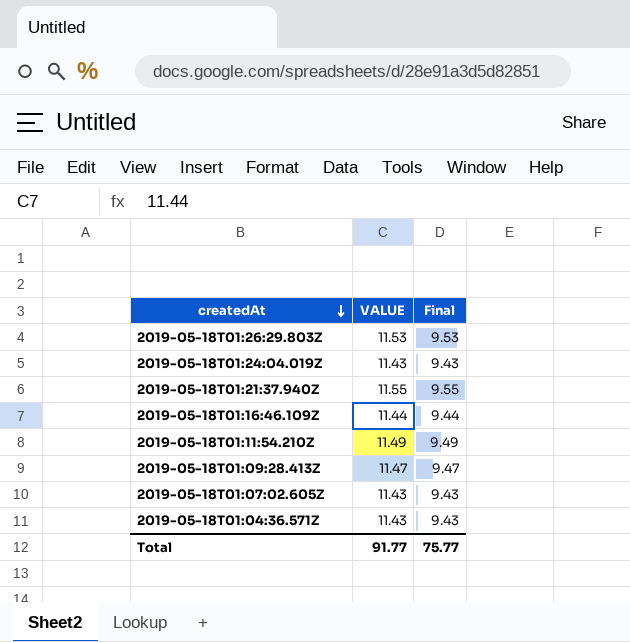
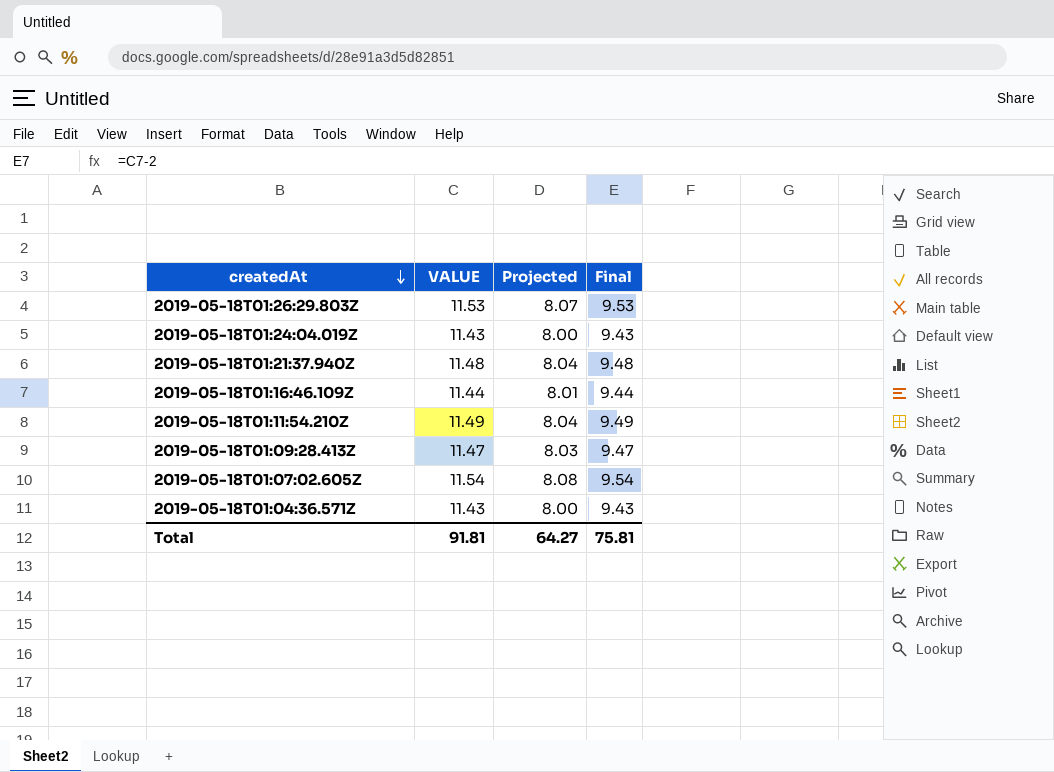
column Projected | formula: none -> [VALUE] * 0.7
2019-05-18T01:21:37.940Z | VALUE: 11.55 -> 11.48
2019-05-18T01:21:37.940Z | Final: 9.55 -> 9.48
2019-05-18T01:07:02.605Z | VALUE: 11.43 -> 11.54
2019-05-18T01:07:02.605Z | Final: 9.43 -> 9.54
Total | VALUE: 91.77 -> 91.81
Total | Final: 75.77 -> 75.81

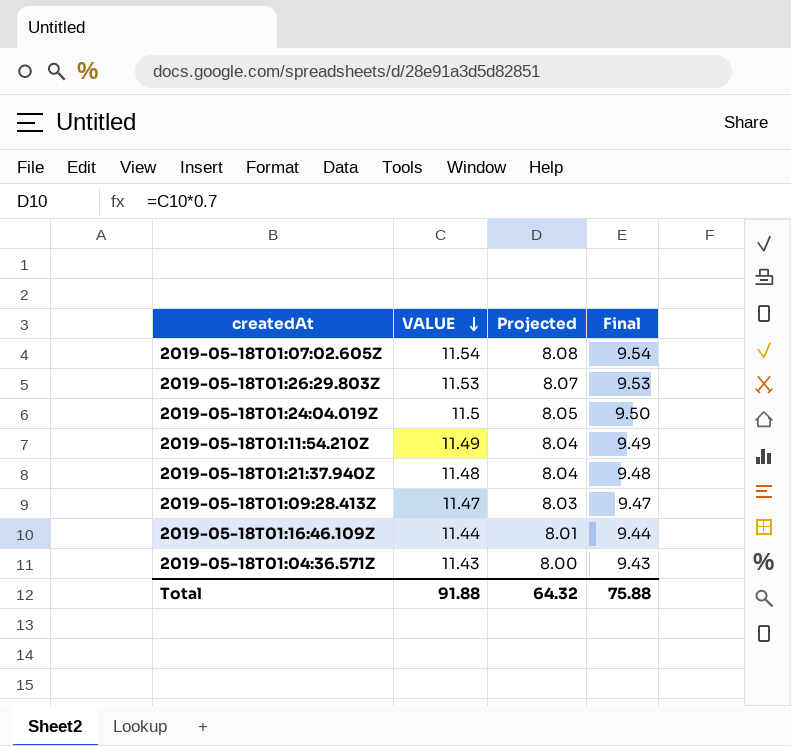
row order: createdAt descending -> VALUE descending
2019-05-18T01:24:04.019Z | VALUE: 11.43 -> 11.5
2019-05-18T01:24:04.019Z | Projected: 8.00 -> 8.05
2019-05-18T01:24:04.019Z | Final: 9.43 -> 9.50
Total | VALUE: 91.81 -> 91.88
Total | Projected: 64.27 -> 64.32
Total | Final: 75.81 -> 75.88

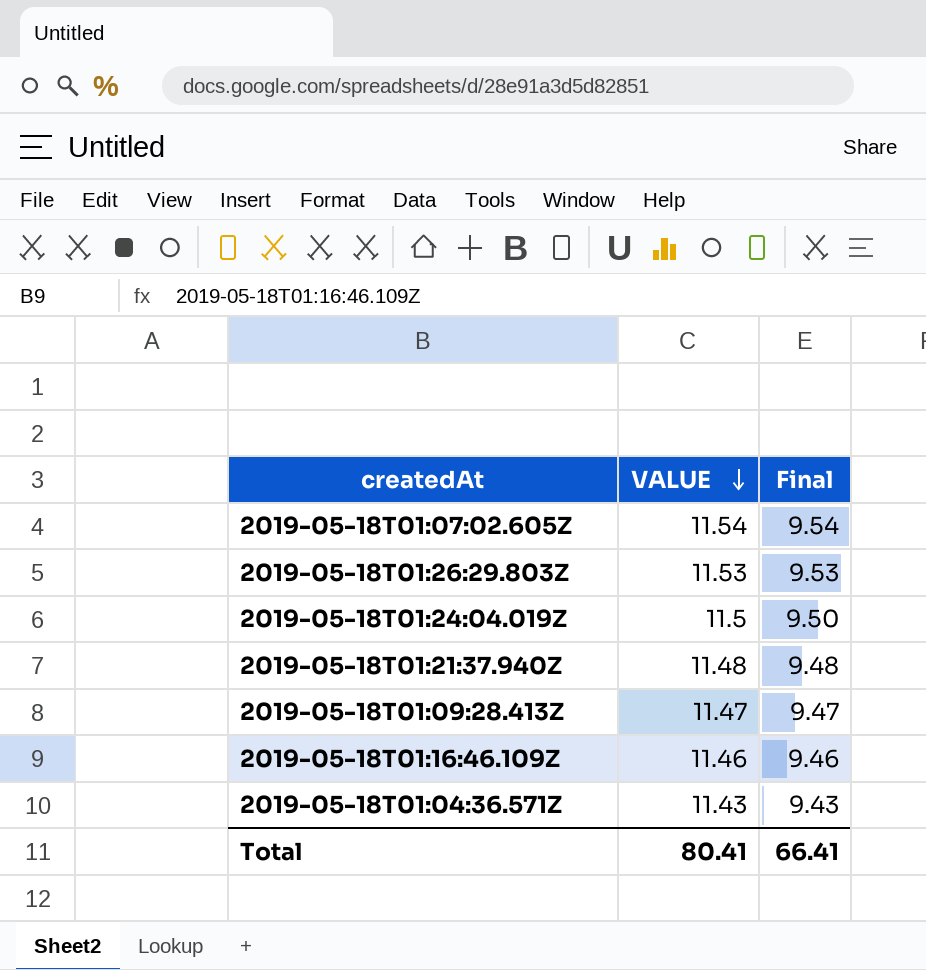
column Projected | formula: [VALUE] * 0.7 -> none
row 2019-05-18T01:11:54.210Z: 11.49 | 8.04 | 9.49 -> none
2019-05-18T01:16:46.109Z | VALUE: 11.44 -> 11.46
2019-05-18T01:16:46.109Z | Final: 9.44 -> 9.46
Total | VALUE: 91.88 -> 80.41
Total | Final: 75.88 -> 66.41

